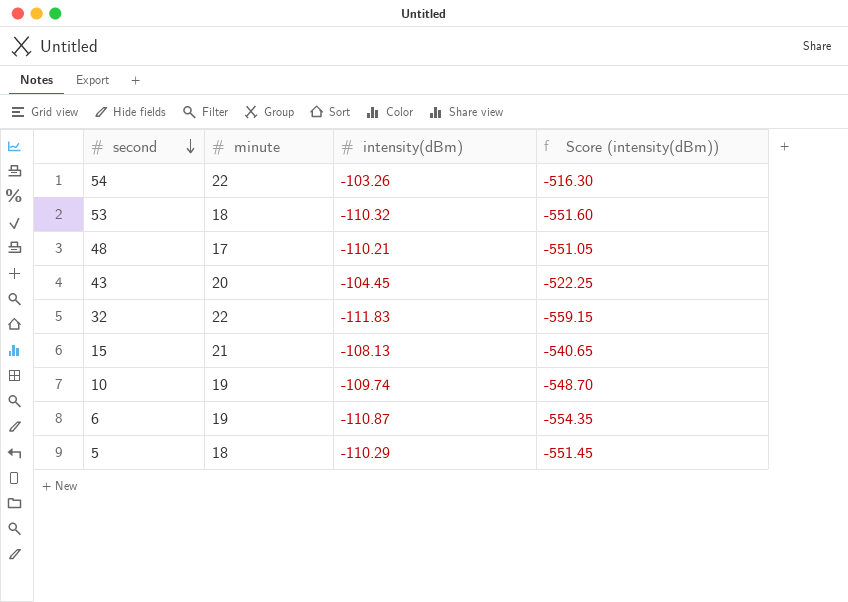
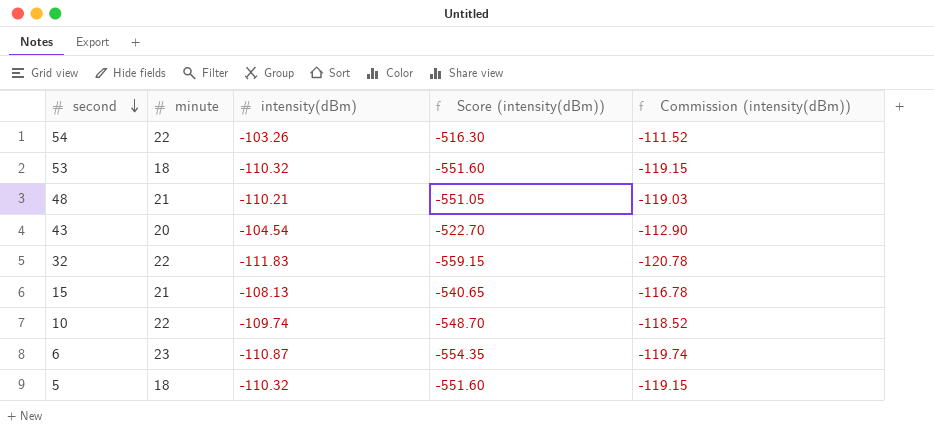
column Commission (intensity(dBm)) | formula: none -> [intensity(dBm)] * 1.08
48 | minute: 17 -> 21
43 | intensity(dBm): -104.45 -> -104.54
43 | Score (intensity(dBm)): -522.25 -> -522.70
10 | minute: 19 -> 22
6 | minute: 19 -> 23
5 | intensity(dBm): -110.29 -> -110.32
5 | Score (intensity(dBm)): -551.45 -> -551.60

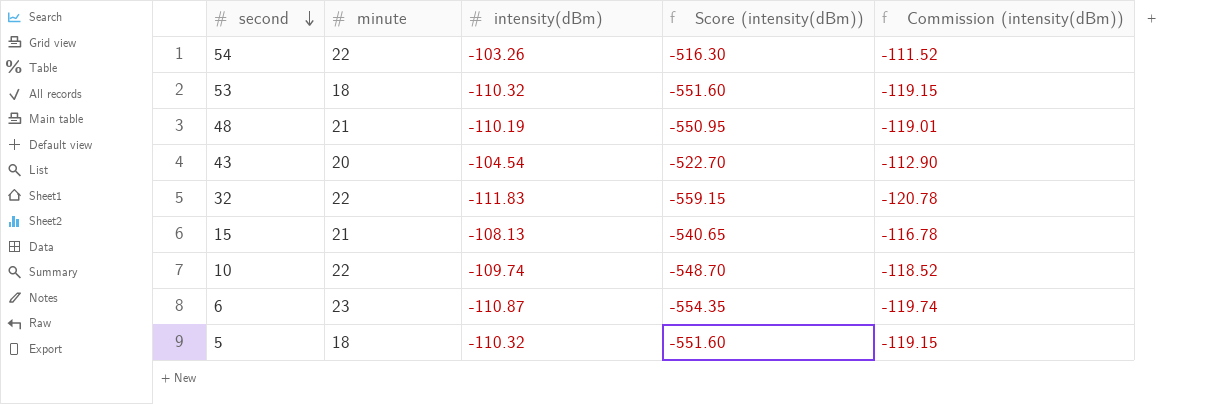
48 | intensity(dBm): -110.21 -> -110.19
48 | Score (intensity(dBm)): -551.05 -> -550.95
48 | Commission (intensity(dBm)): -119.03 -> -119.01

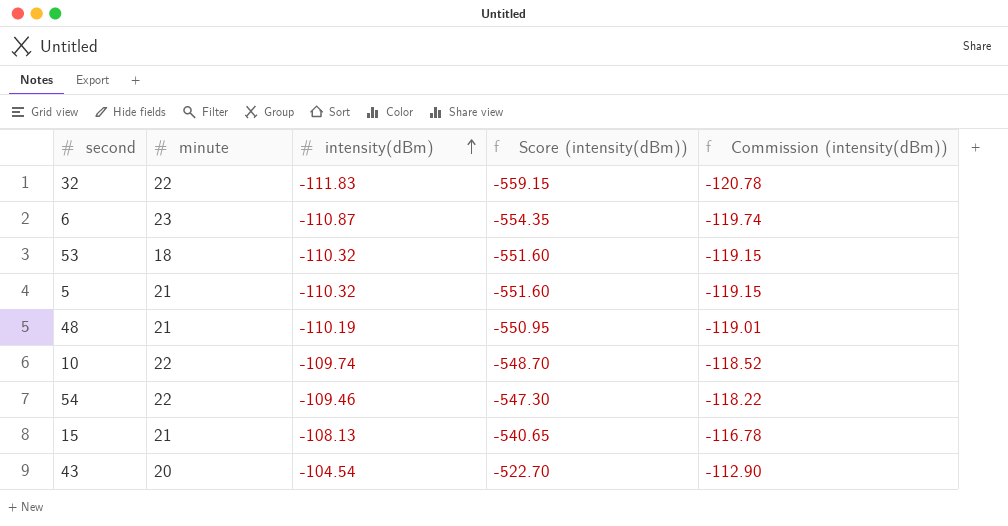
row order: second descending -> intensity(dBm) ascending
5 | minute: 18 -> 21
54 | intensity(dBm): -103.26 -> -109.46
54 | Score (intensity(dBm)): -516.30 -> -547.30
54 | Commission (intensity(dBm)): -111.52 -> -118.22

